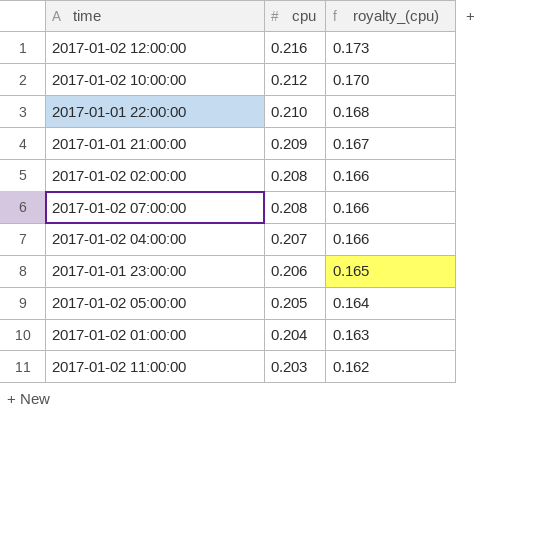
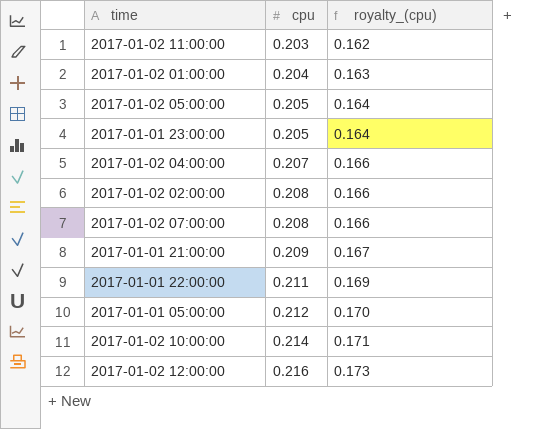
row order: cpu descending -> cpu ascending
2017-01-01 23:00:00 | cpu: 0.206 -> 0.205
2017-01-01 23:00:00 | royalty_(cpu): 0.165 -> 0.164
2017-01-01 22:00:00 | cpu: 0.210 -> 0.211
2017-01-01 22:00:00 | royalty_(cpu): 0.168 -> 0.169
row 2017-01-01 05:00:00: none -> 0.212 | 0.170
2017-01-02 10:00:00 | cpu: 0.212 -> 0.214
2017-01-02 10:00:00 | royalty_(cpu): 0.170 -> 0.171

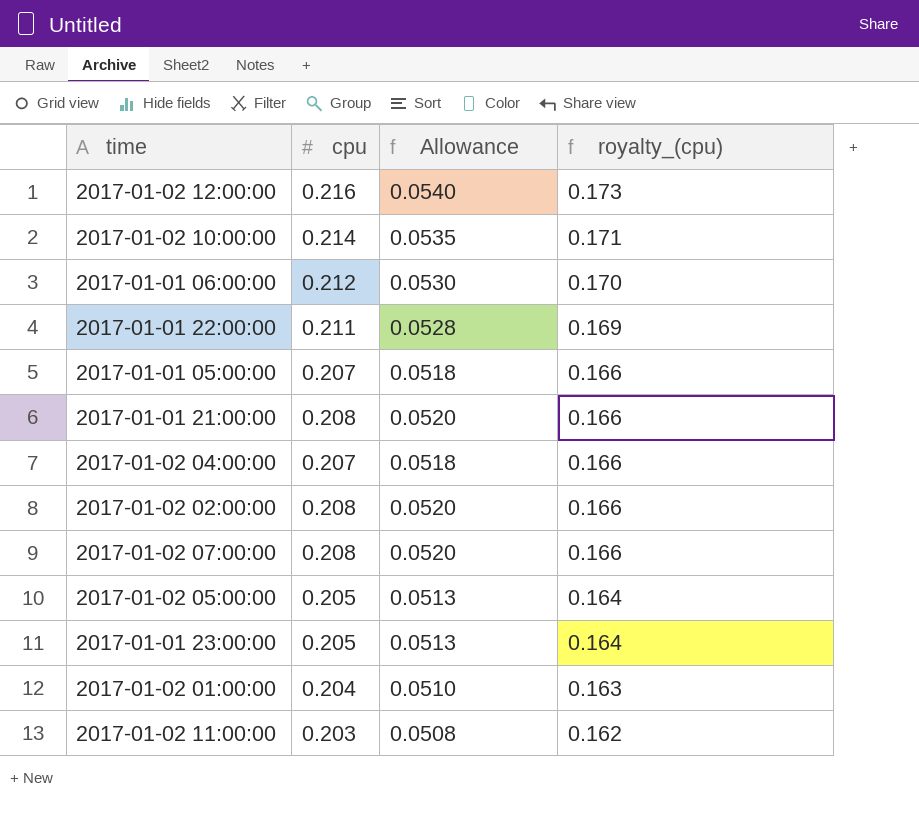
row order: cpu ascending -> royalty_(cpu) descending
column Allowance | formula: none -> [cpu] * 0.25
row 2017-01-01 06:00:00: none -> 0.212 | 0.0530 | 0.170
2017-01-01 05:00:00 | cpu: 0.212 -> 0.207
2017-01-01 05:00:00 | royalty_(cpu): 0.170 -> 0.166
2017-01-01 21:00:00 | cpu: 0.209 -> 0.208
2017-01-01 21:00:00 | royalty_(cpu): 0.167 -> 0.166

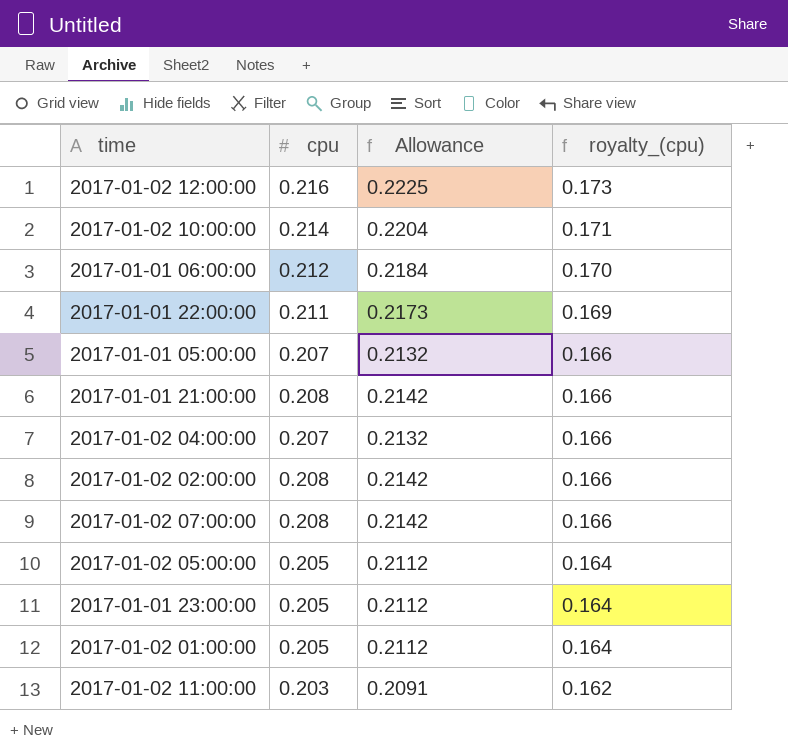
column Allowance | formula: [cpu] * 0.25 -> [cpu] * 1.03
2017-01-02 01:00:00 | cpu: 0.204 -> 0.205
2017-01-02 01:00:00 | royalty_(cpu): 0.163 -> 0.164

